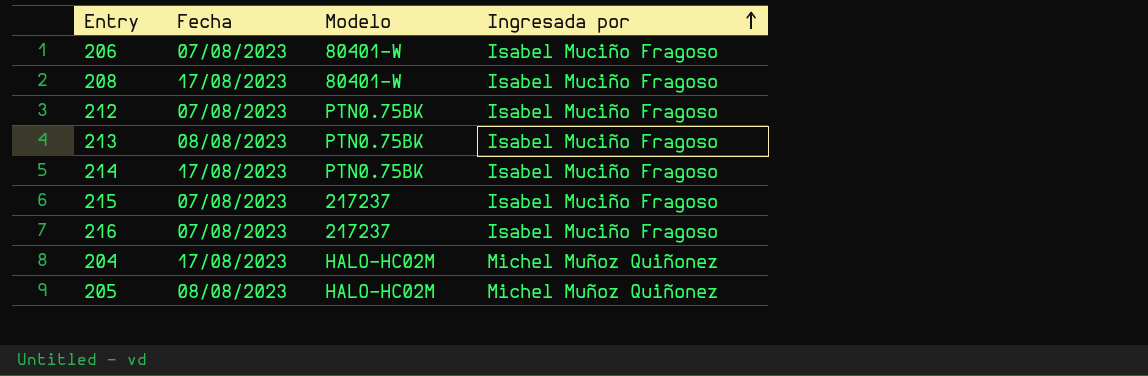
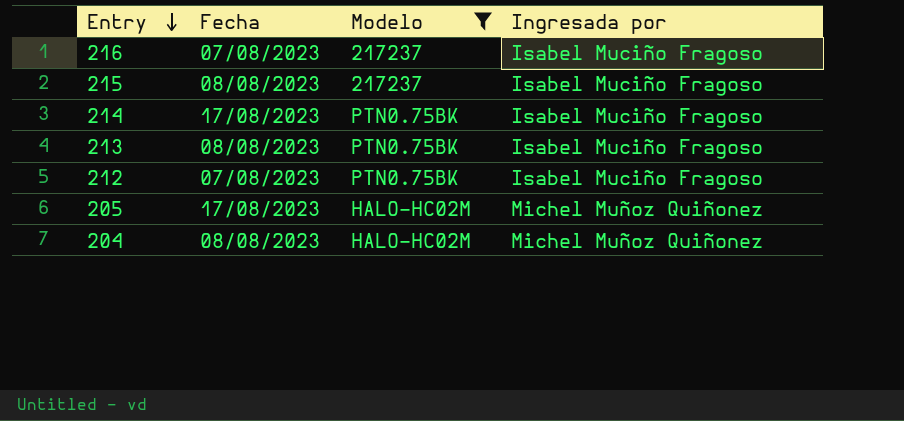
filter: none -> Modelo != 80401-W
row order: Ingresada por ascending -> Entry descending
215 | Fecha: 07/08/2023 -> 08/08/2023
205 | Fecha: 08/08/2023 -> 17/08/2023
204 | Fecha: 17/08/2023 -> 08/08/2023

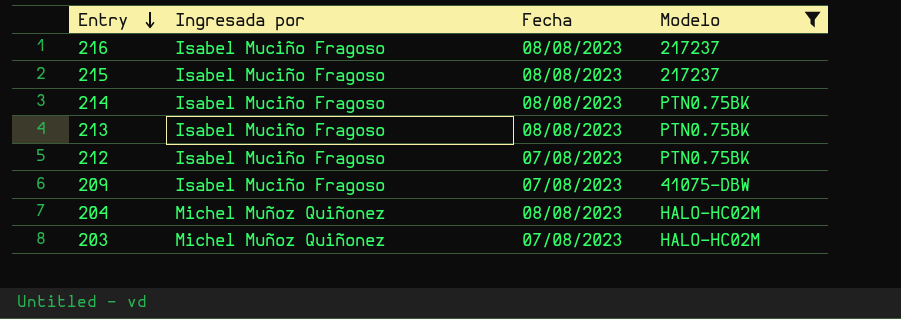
column Ingresada por | position: 4 -> 2
row 205: 17/08/2023 | HALO-HC02M | Michel Muñoz Quiñonez -> none
216 | Fecha: 07/08/2023 -> 08/08/2023
214 | Fecha: 17/08/2023 -> 08/08/2023
row 209: none -> Isabel Muciño Fragoso | 07/08/2023 | 41075-DBW
row 203: none -> Michel Muñoz Quiñonez | 07/08/2023 | HALO-HC02M

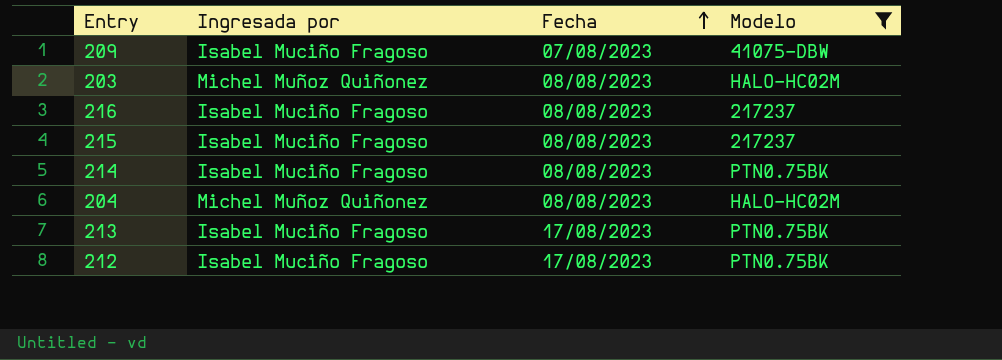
row order: Entry descending -> Fecha ascending
203 | Fecha: 07/08/2023 -> 08/08/2023
213 | Fecha: 08/08/2023 -> 17/08/2023
212 | Fecha: 07/08/2023 -> 17/08/2023

